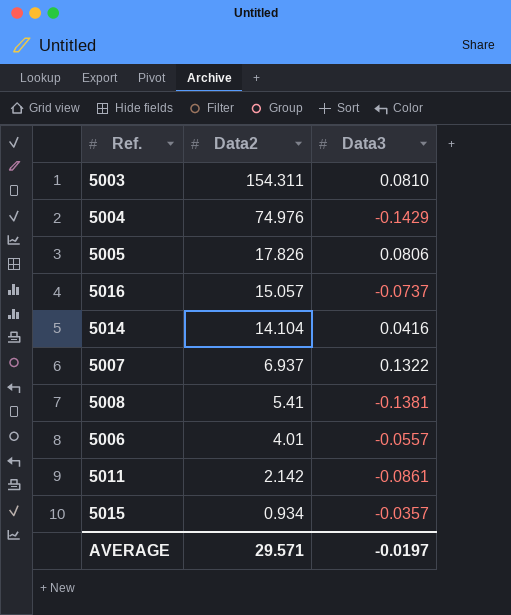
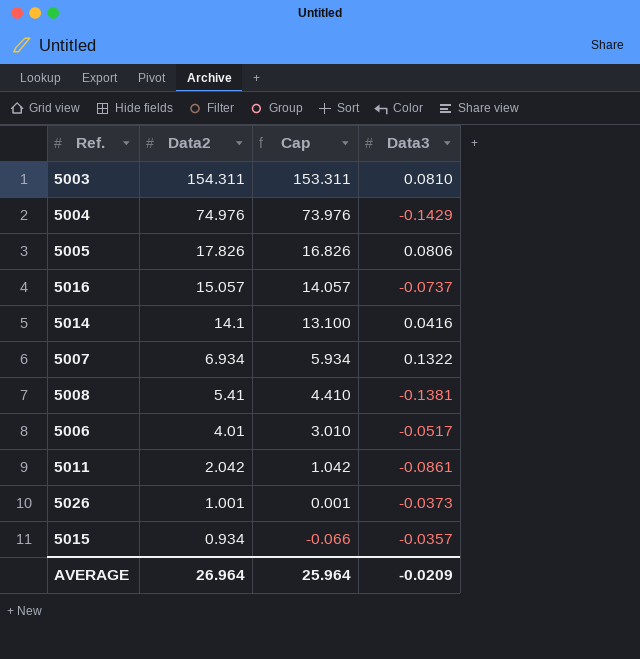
column Cap | formula: none -> [Data2] - 1
5014 | Data2: 14.104 -> 14.1
5007 | Data2: 6.937 -> 6.934
5006 | Data3: -0.0557 -> -0.0517
5011 | Data2: 2.142 -> 2.042
row 5026: none -> 1.001 | 0.001 | -0.0373
AVERAGE | Data2: 29.571 -> 26.964
AVERAGE | Data3: -0.0197 -> -0.0209

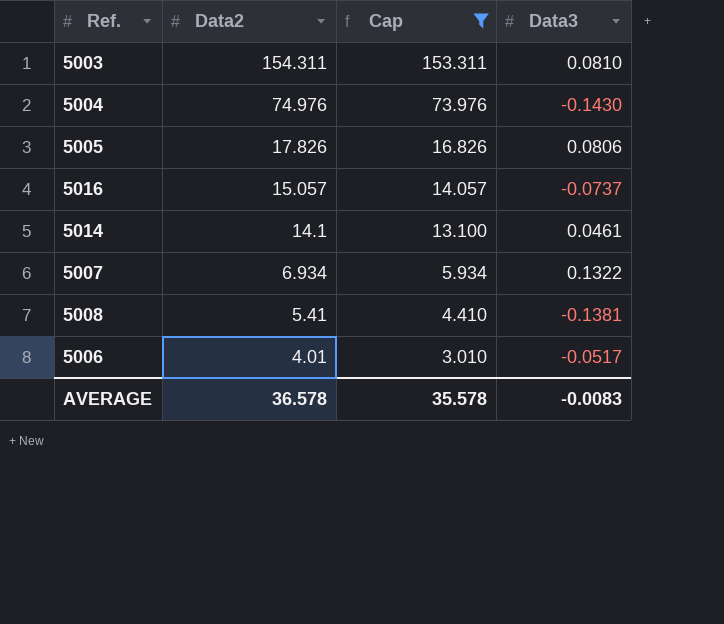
filter: none -> Cap >= 3.010
5004 | Data3: -0.1429 -> -0.1430
5014 | Data3: 0.0416 -> 0.0461
AVERAGE | Data2: 26.964 -> 36.578
AVERAGE | Cap: 25.964 -> 35.578
AVERAGE | Data3: -0.0209 -> -0.0083

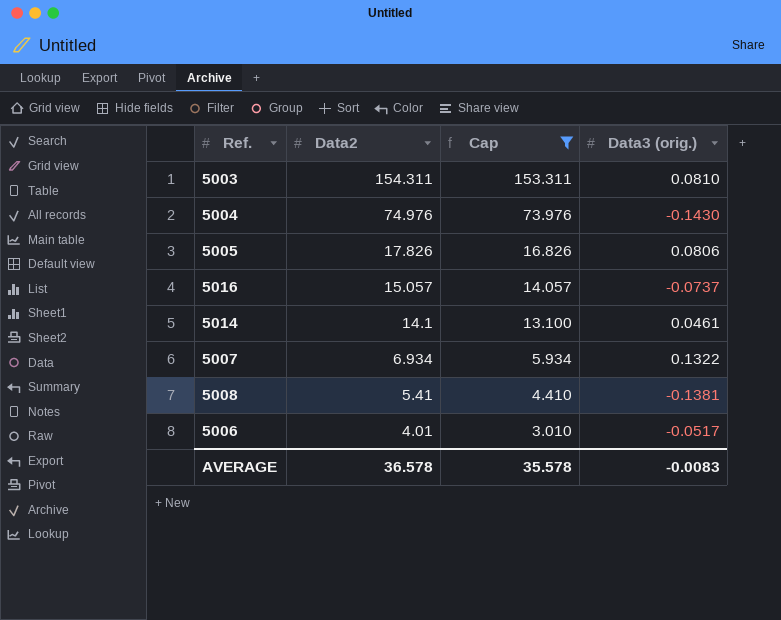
column name: Data3 -> Data3 (orig.)

